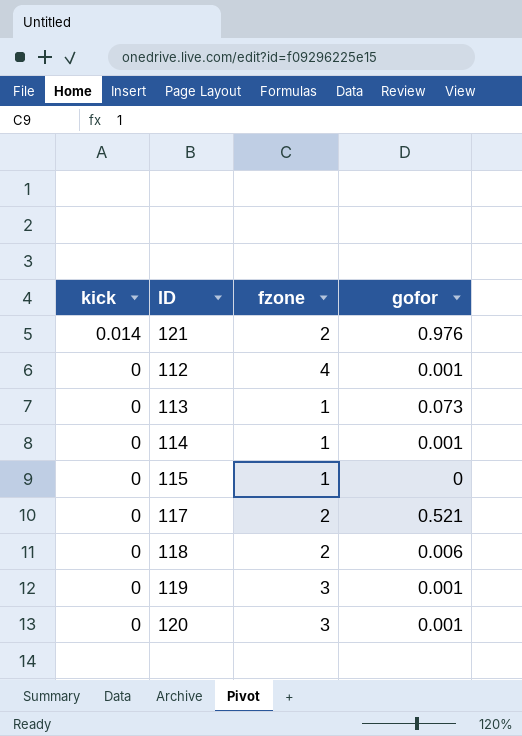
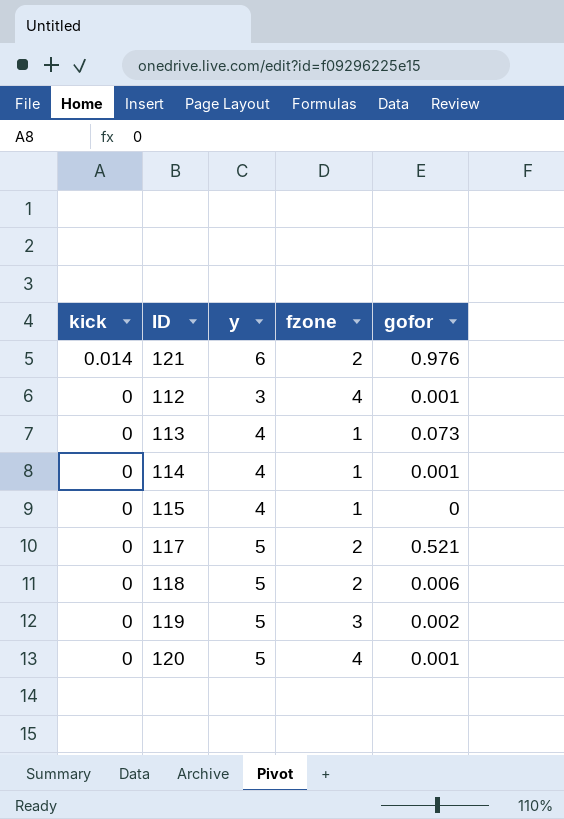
column y | position: none -> 3
119 | gofor: 0.001 -> 0.002
120 | fzone: 3 -> 4

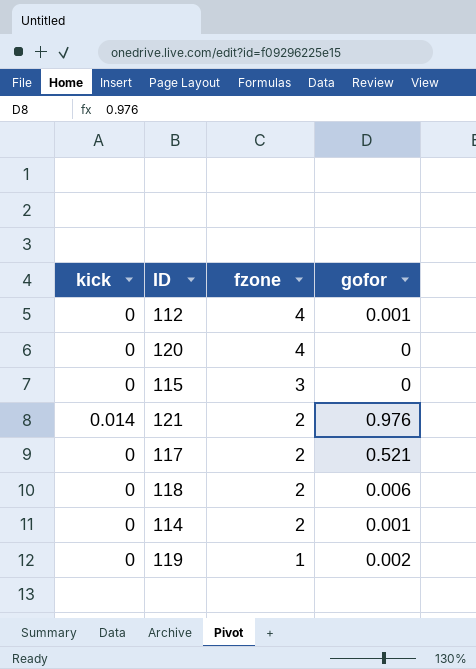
row order: kick descending -> fzone descending
column y | position: 3 -> none
row 113: 0 | 4 | 1 | 0.073 -> none
120 | gofor: 0.001 -> 0
115 | fzone: 1 -> 3
114 | fzone: 1 -> 2
119 | fzone: 3 -> 1

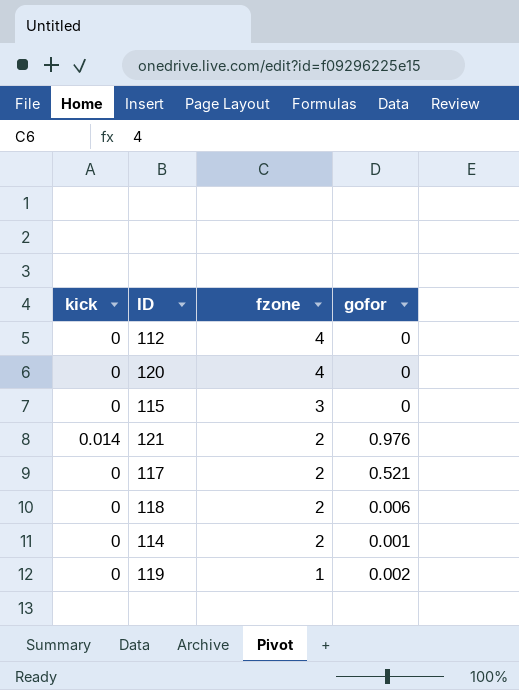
112 | gofor: 0.001 -> 0

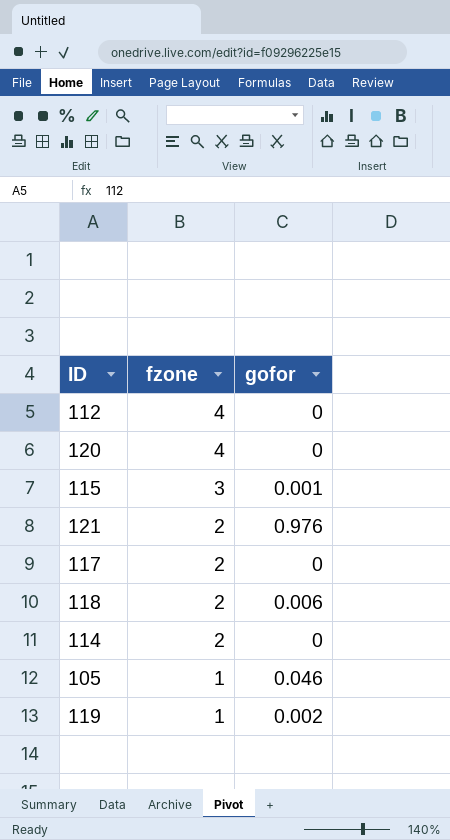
column kick | position: 1 -> none
115 | gofor: 0 -> 0.001
117 | gofor: 0.521 -> 0
114 | gofor: 0.001 -> 0
row 105: none -> 1 | 0.046

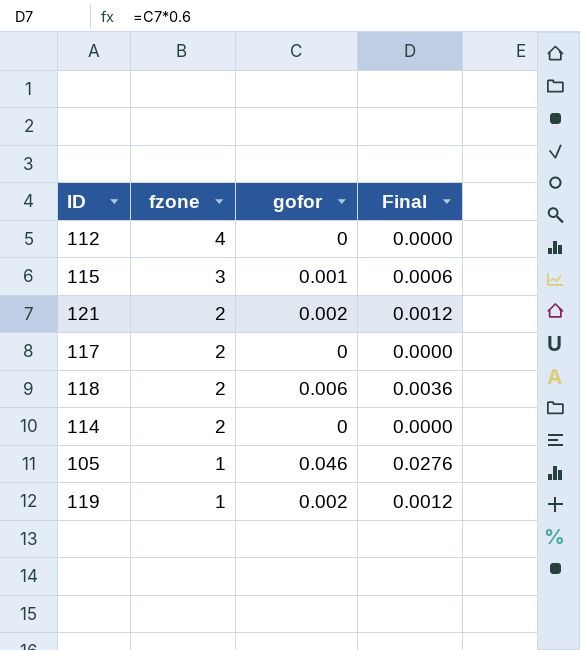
column Final | formula: none -> [gofor] * 0.6
row 120: 4 | 0 -> none
121 | gofor: 0.976 -> 0.002

